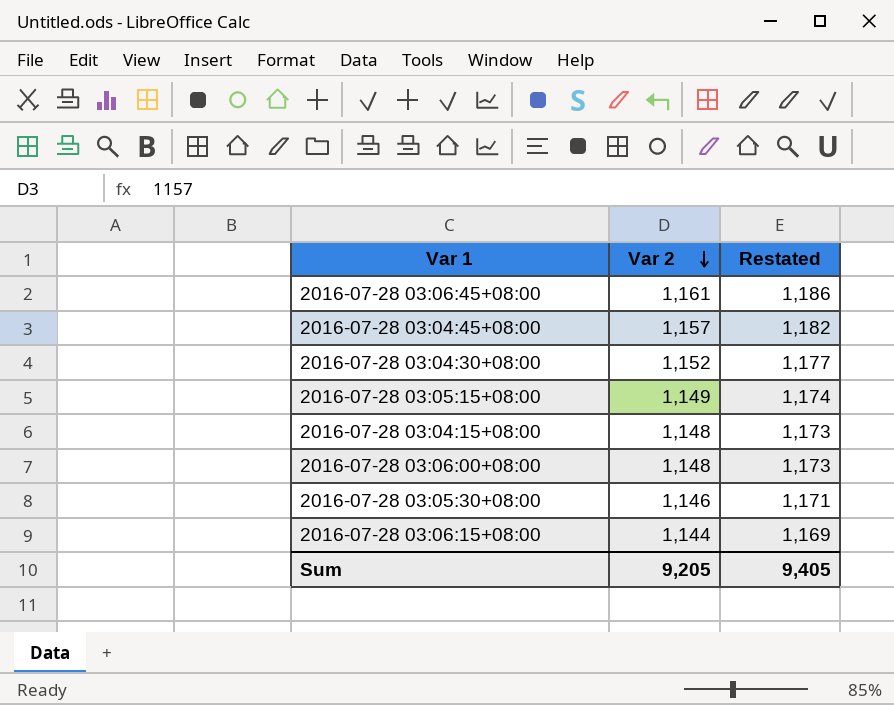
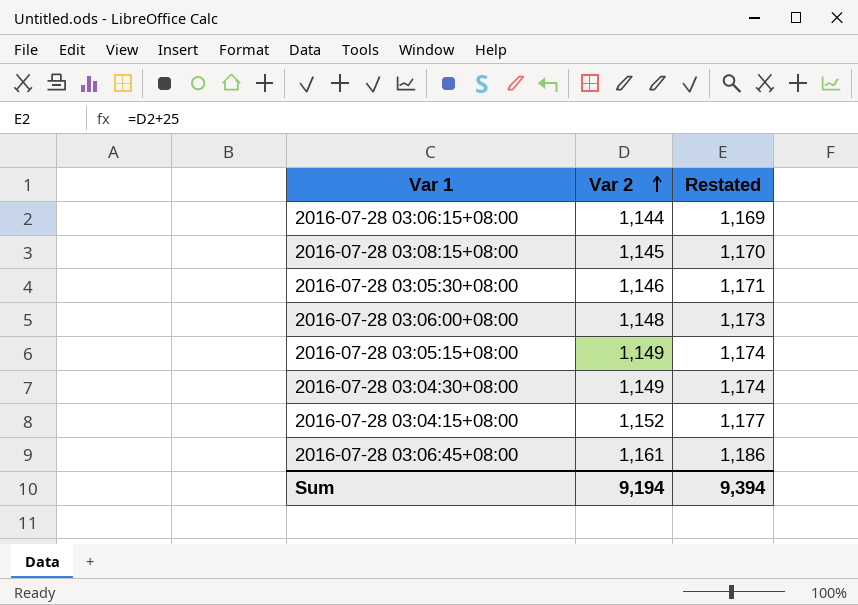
row order: Var 2 descending -> Var 2 ascending
row 2016-07-28 03:04:45+08:00: 1,157 | 1,182 -> none
row 2016-07-28 03:08:15+08:00: none -> 1,145 | 1,170
2016-07-28 03:04:30+08:00 | Var 2: 1,152 -> 1,149
2016-07-28 03:04:30+08:00 | Restated: 1,177 -> 1,174
2016-07-28 03:04:15+08:00 | Var 2: 1,148 -> 1,152
2016-07-28 03:04:15+08:00 | Restated: 1,173 -> 1,177
Sum | Var 2: 9,205 -> 9,194
Sum | Restated: 9,405 -> 9,394

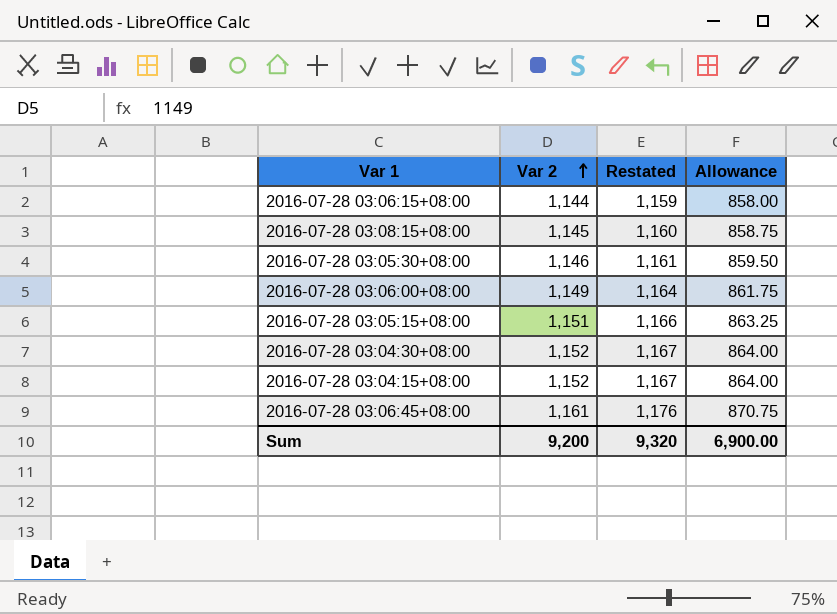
column Restated | formula: [Var 2] + 25 -> [Var 2] + 15
column Allowance | formula: none -> [Var 2] * 0.75
2016-07-28 03:06:00+08:00 | Var 2: 1,148 -> 1,149
2016-07-28 03:05:15+08:00 | Var 2: 1,149 -> 1,151
2016-07-28 03:04:30+08:00 | Var 2: 1,149 -> 1,152
Sum | Var 2: 9,194 -> 9,200
Sum | Restated: 9,394 -> 9,320

